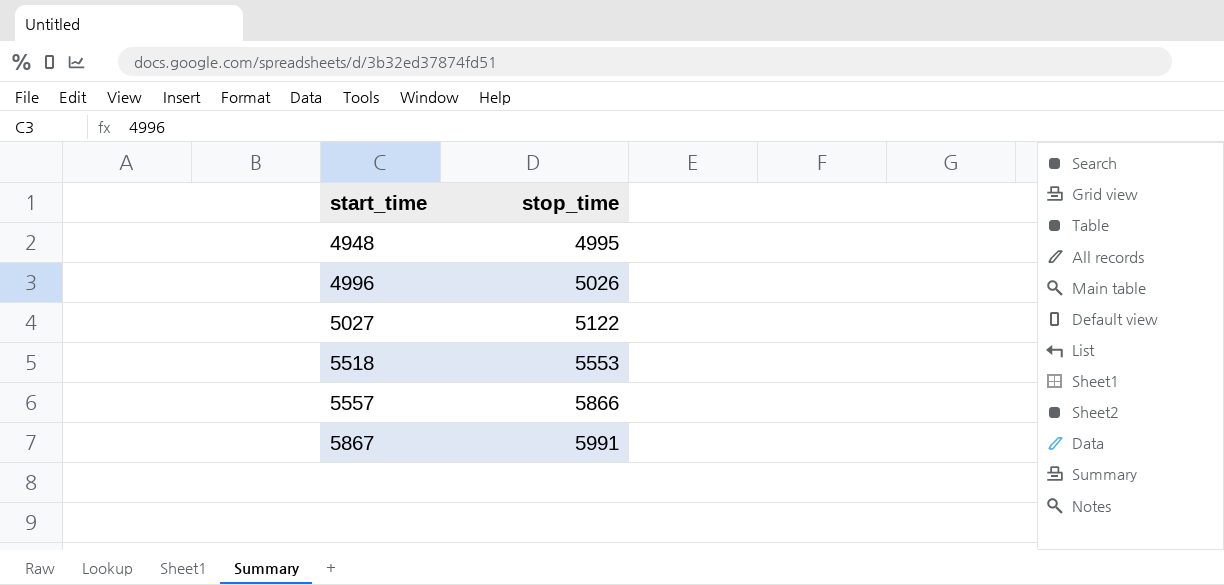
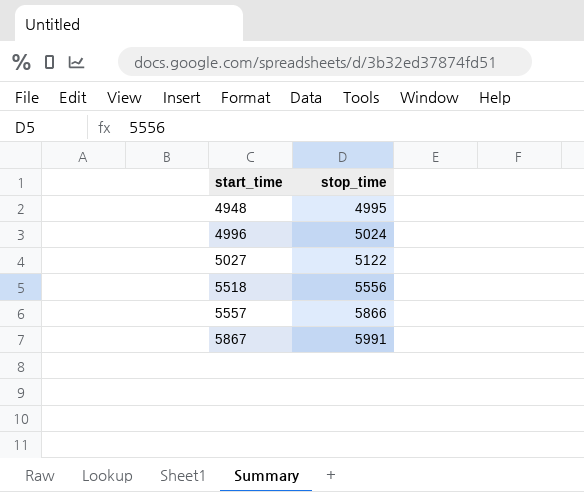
4996 | stop_time: 5026 -> 5024
5518 | stop_time: 5553 -> 5556

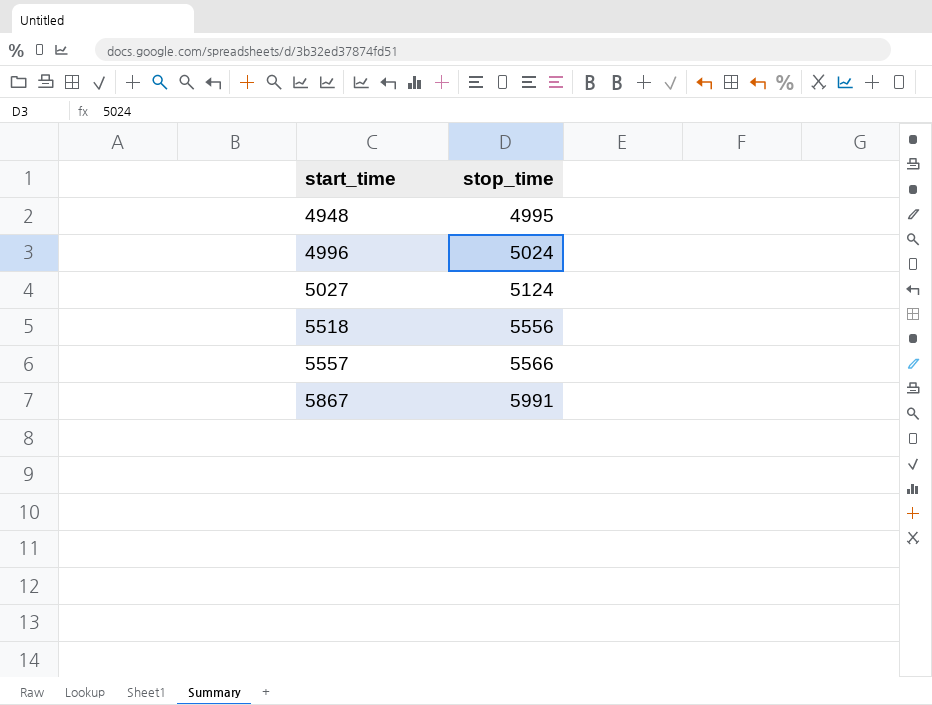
5027 | stop_time: 5122 -> 5124
5557 | stop_time: 5866 -> 5566

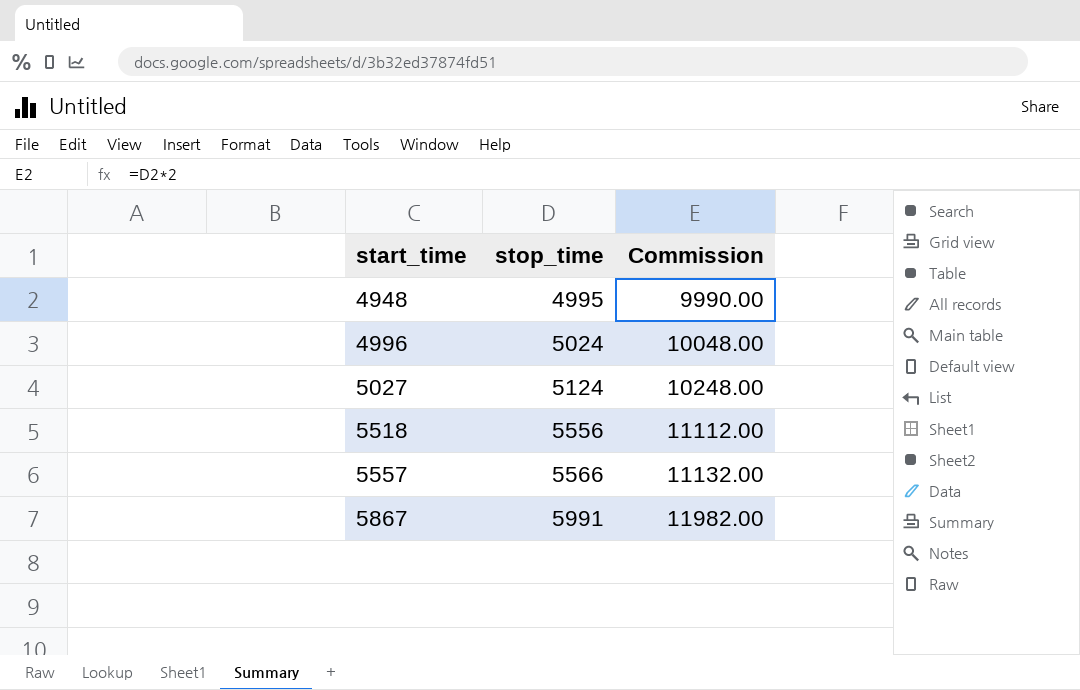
column Commission | formula: none -> [stop_time] * 2

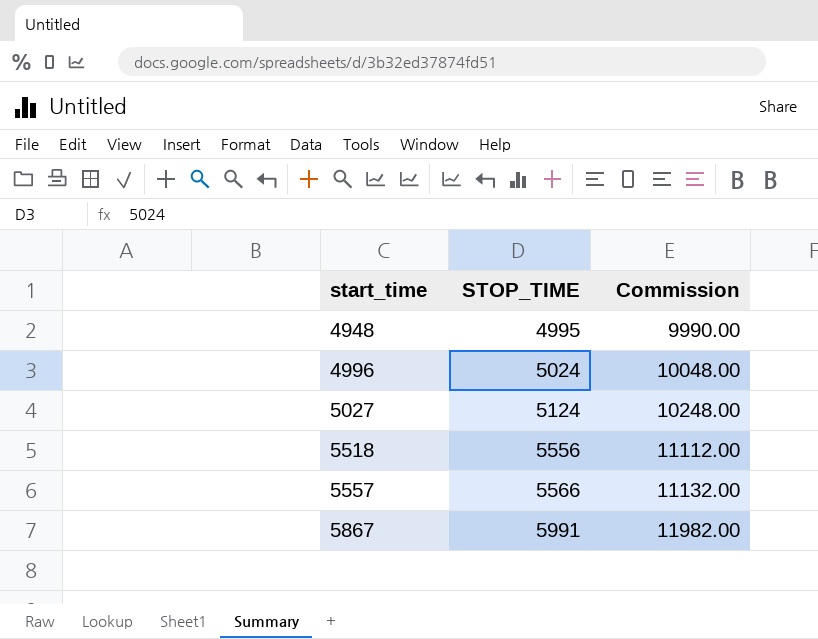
column name: stop_time -> STOP_TIME

